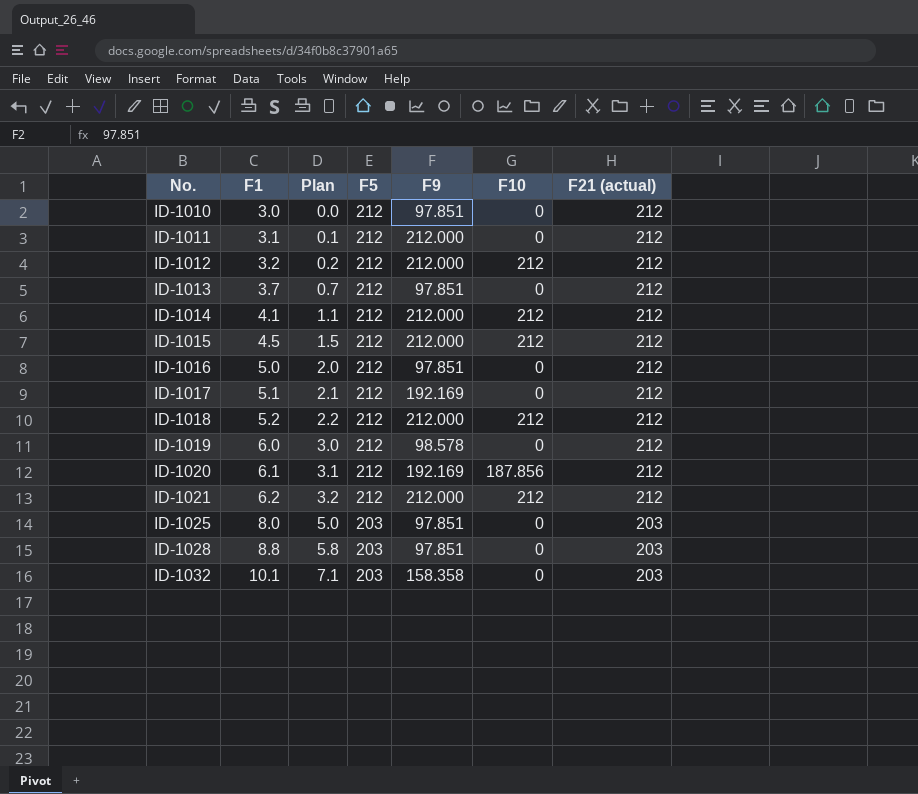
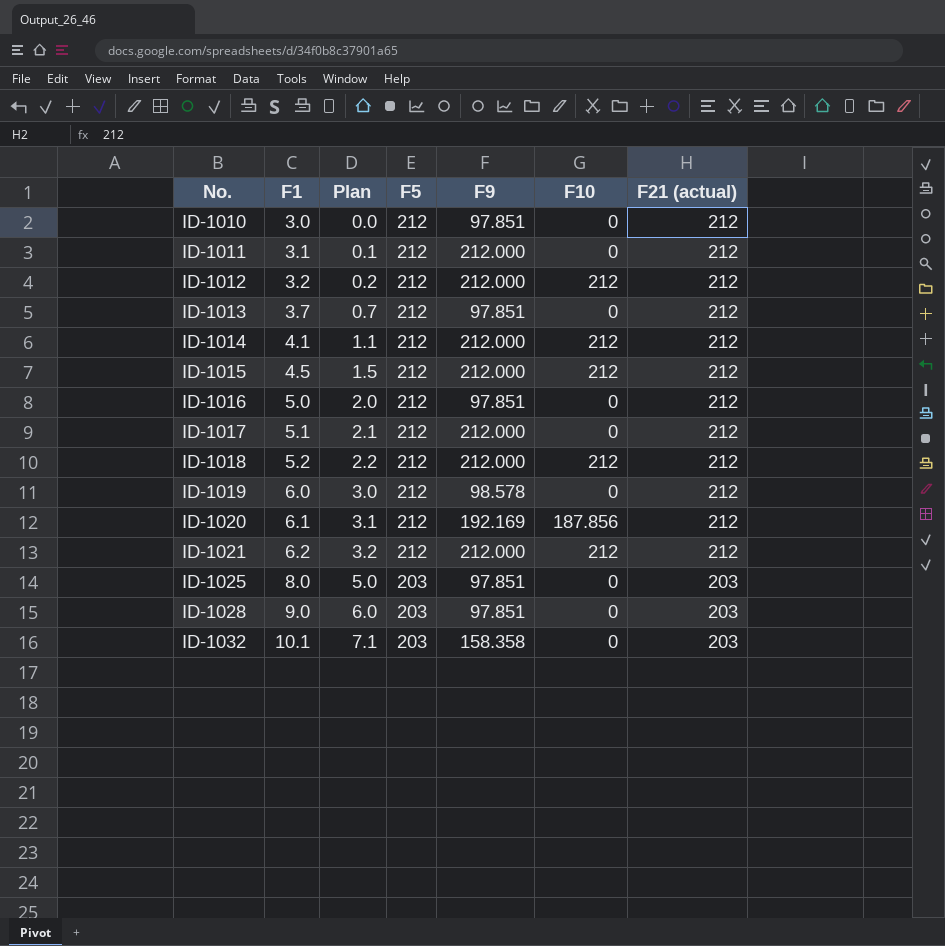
ID-1017 | F9: 192.169 -> 212.000
ID-1028 | F1: 8.8 -> 9.0
ID-1028 | Plan: 5.8 -> 6.0

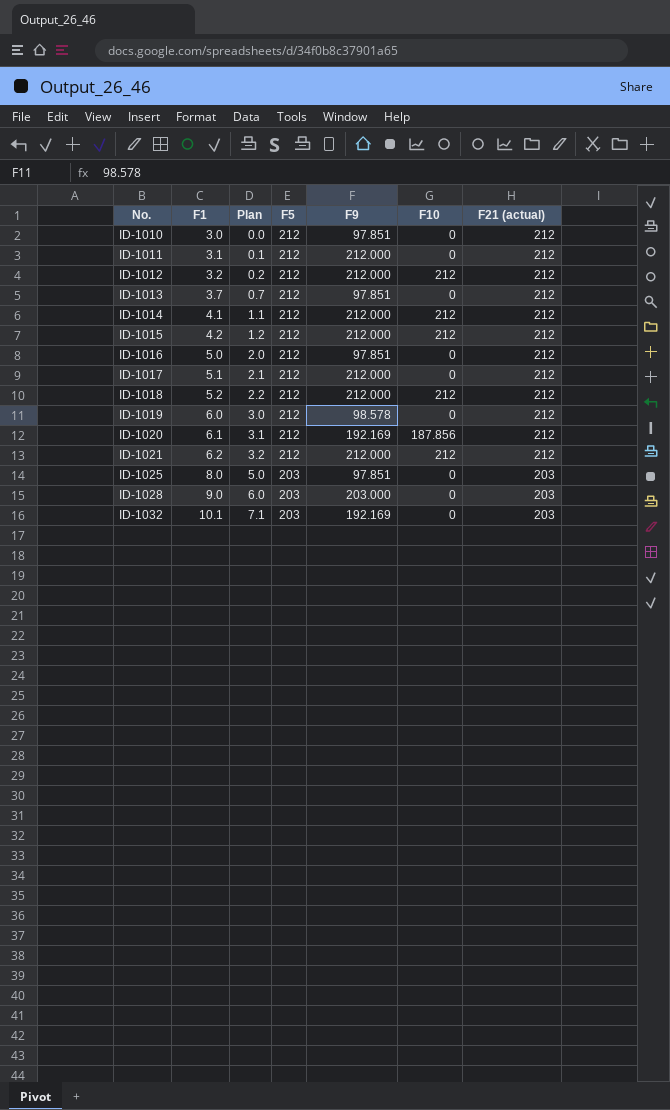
ID-1015 | F1: 4.5 -> 4.2
ID-1015 | Plan: 1.5 -> 1.2
ID-1028 | F9: 97.851 -> 203.000
ID-1032 | F9: 158.358 -> 192.169

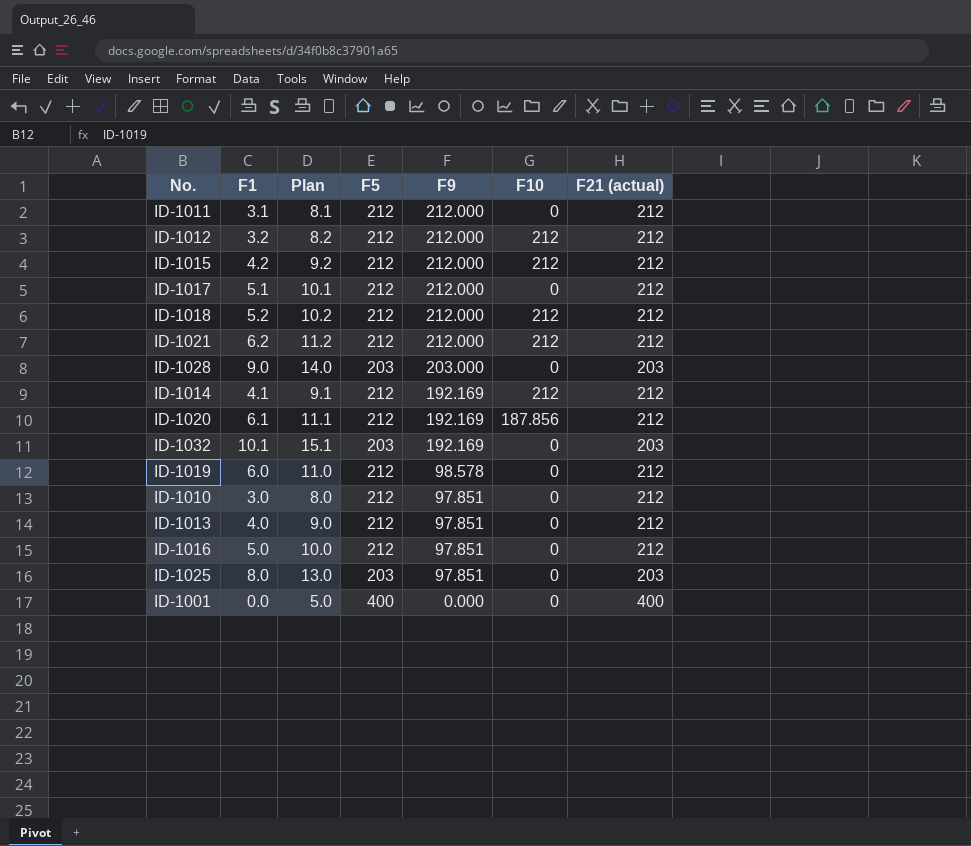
row order: No. ascending -> F9 descending
column Plan | formula: [F1] - 3 -> [F1] + 5
ID-1014 | F9: 212.000 -> 192.169
ID-1013 | F1: 3.7 -> 4.0
row ID-1001: none -> 0.0 | 5.0 | 400 | 0.000 | 0 | 400

